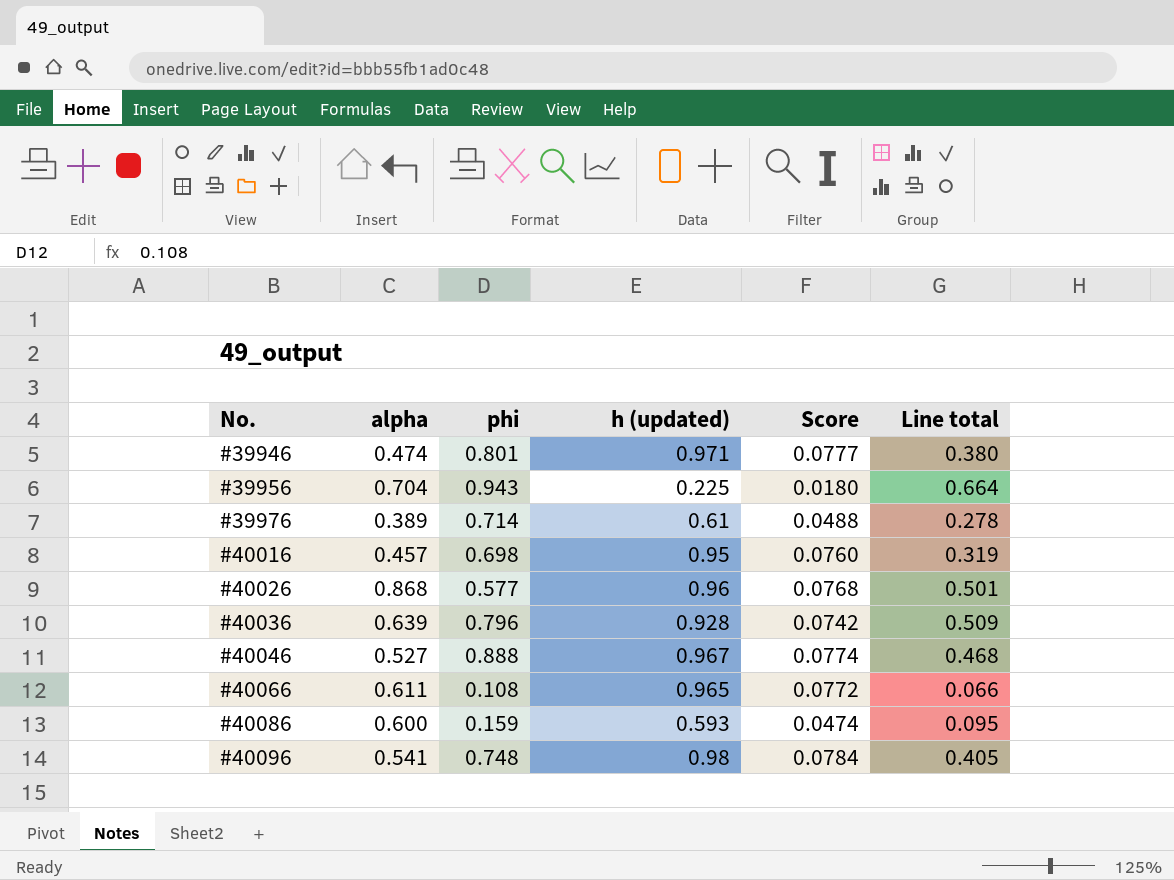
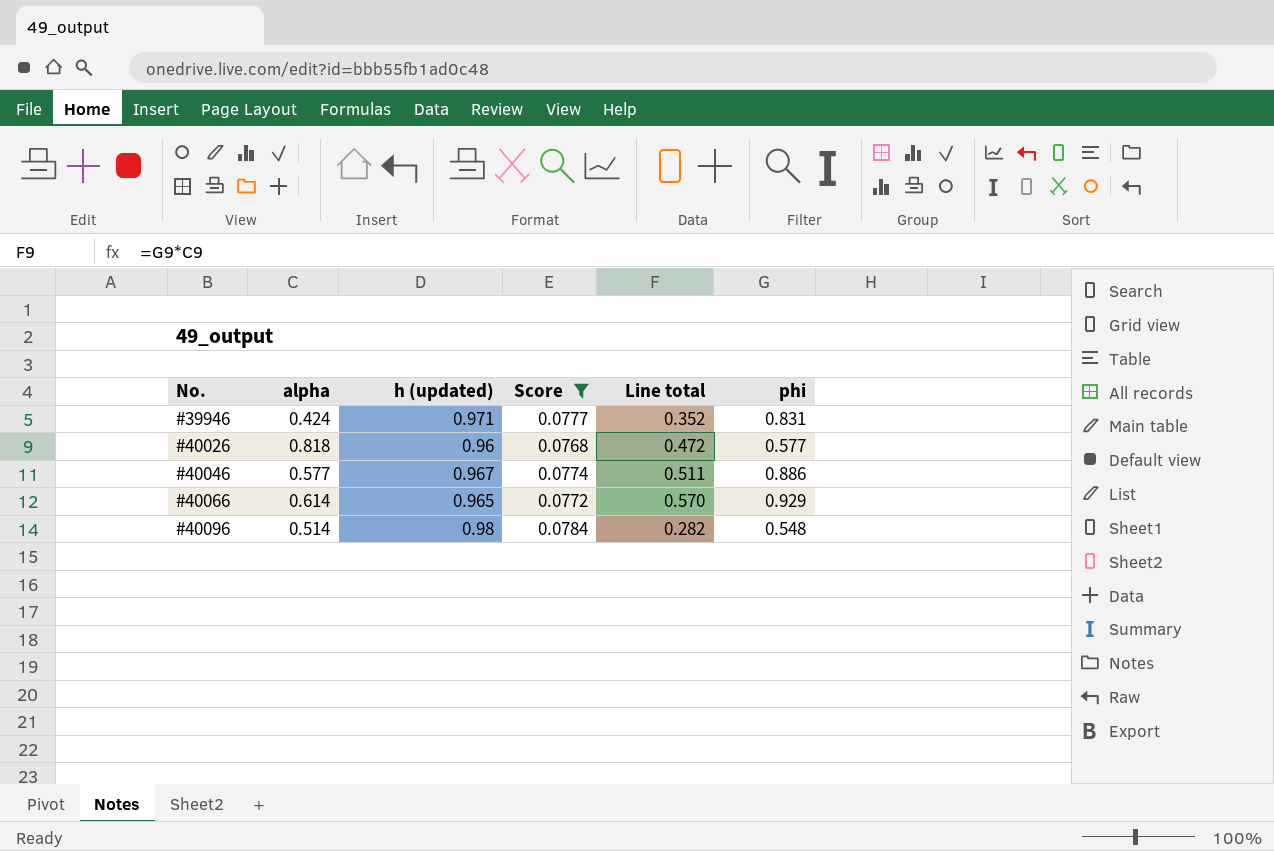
filter: none -> Score >= 0.0768
column phi | position: 3 -> 6
#39946 | alpha: 0.474 -> 0.424
#39946 | Line total: 0.380 -> 0.352
#39946 | phi: 0.801 -> 0.831
#40026 | alpha: 0.868 -> 0.818
#40026 | Line total: 0.501 -> 0.472
#40046 | alpha: 0.527 -> 0.577
#40046 | Line total: 0.468 -> 0.511
#40046 | phi: 0.888 -> 0.886
#40066 | alpha: 0.611 -> 0.614
#40066 | Line total: 0.066 -> 0.570
#40066 | phi: 0.108 -> 0.929
#40096 | alpha: 0.541 -> 0.514
#40096 | Line total: 0.405 -> 0.282
#40096 | phi: 0.748 -> 0.548

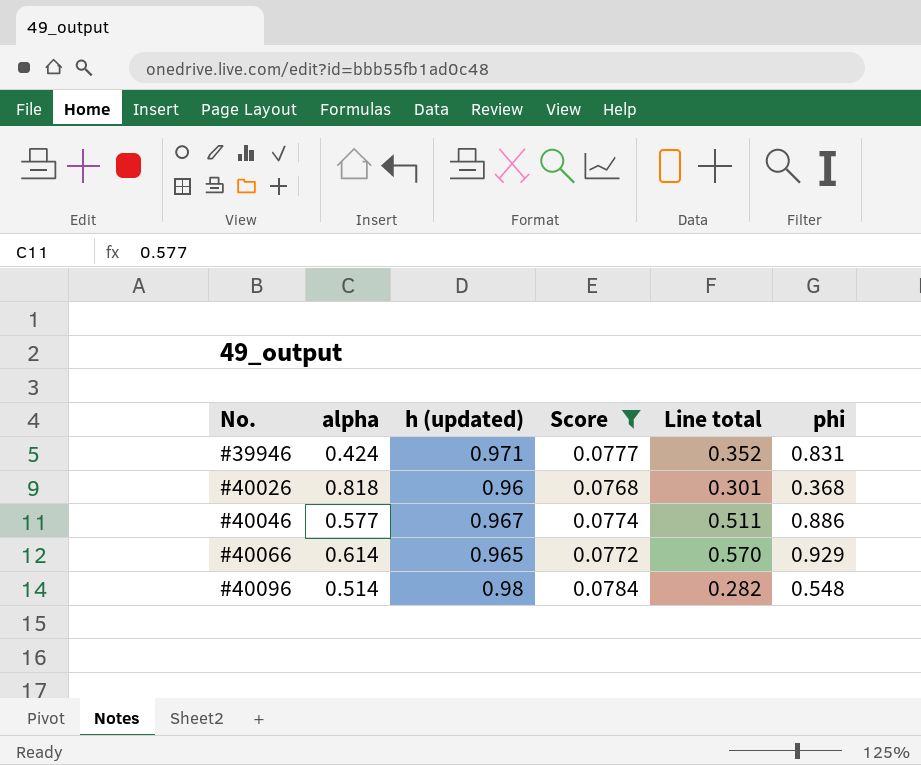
#40026 | Line total: 0.472 -> 0.301
#40026 | phi: 0.577 -> 0.368

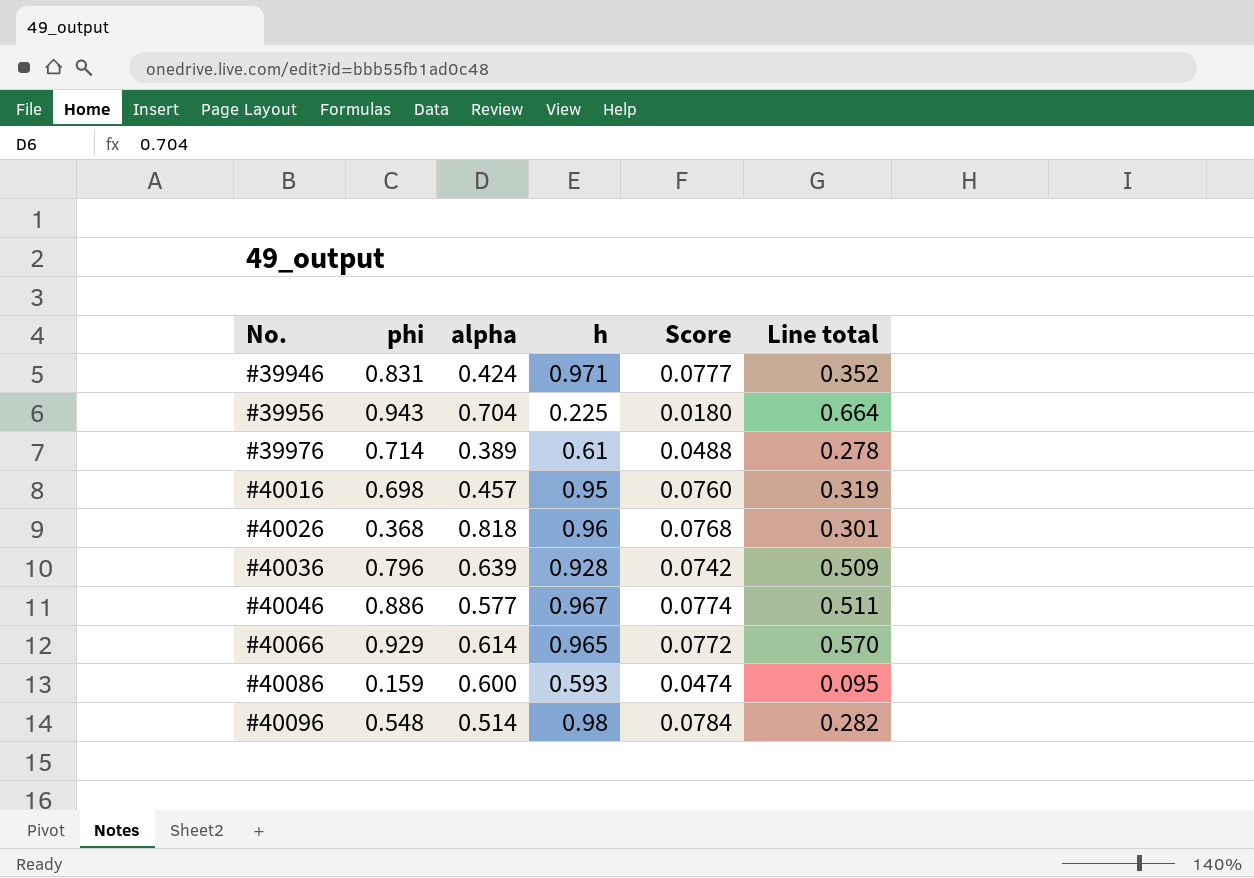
filter: Score >= 0.0768 -> none
column phi | position: 6 -> 2
column name: h (updated) -> h

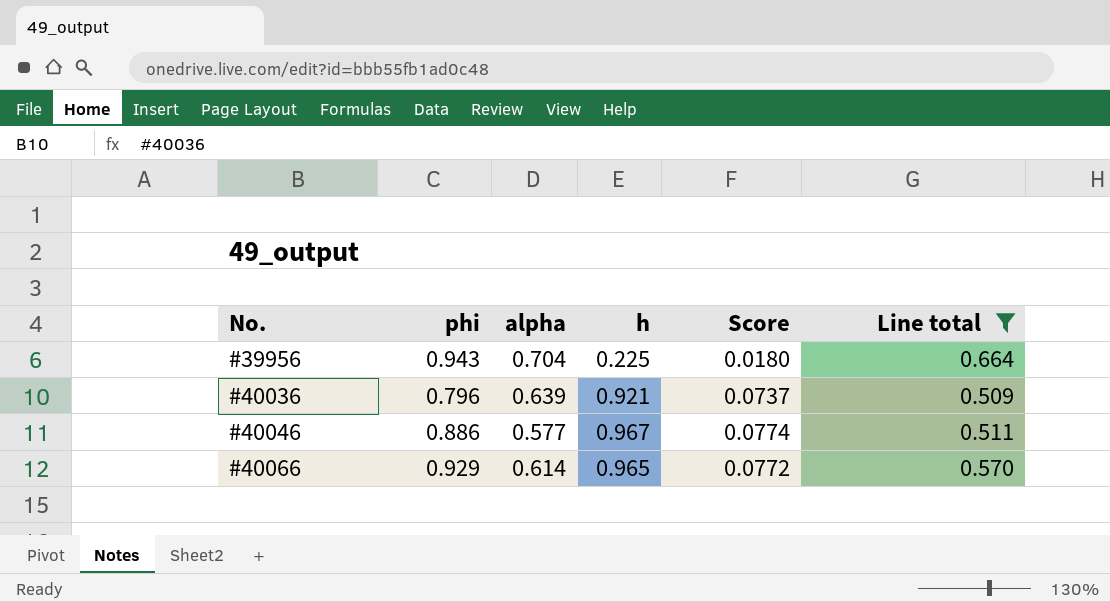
filter: none -> Line total >= 0.509
#40036 | h: 0.928 -> 0.921
#40036 | Score: 0.0742 -> 0.0737

